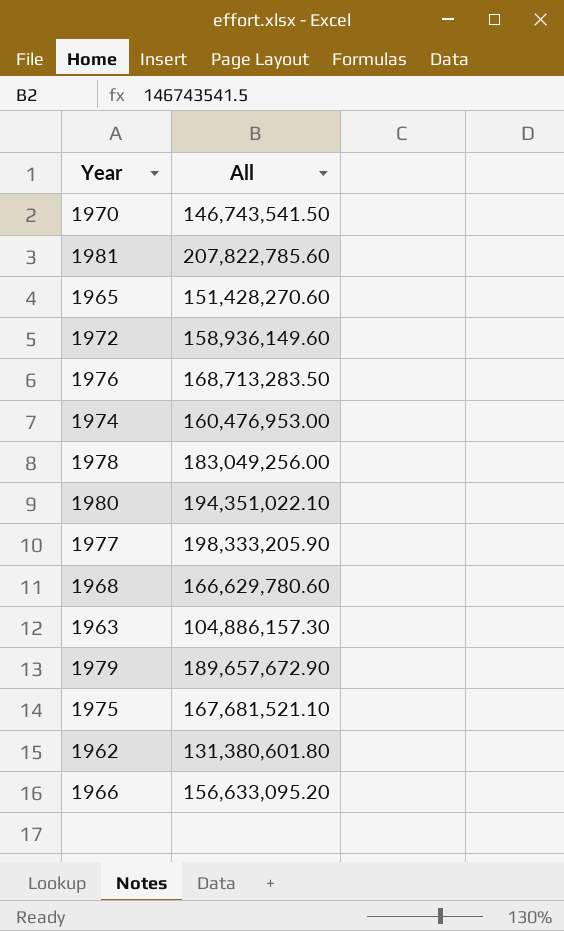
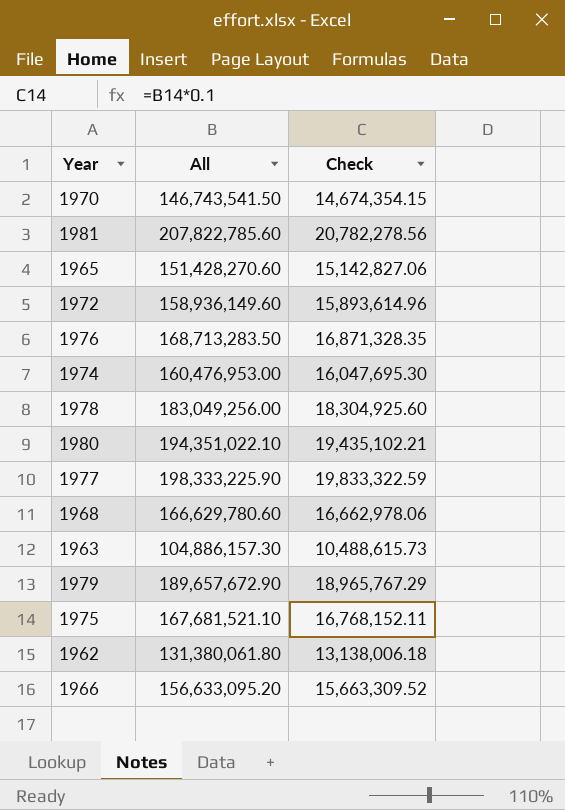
column Check | formula: none -> [All] * 0.1
1977 | All: 198,333,205.90 -> 198,333,225.90
1962 | All: 131,380,601.80 -> 131,380,061.80

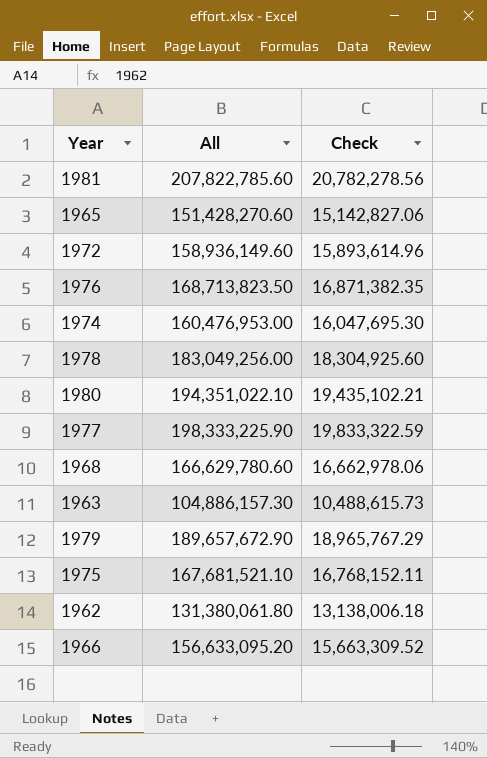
row 1970: 146,743,541.50 | 14,674,354.15 -> none
1976 | All: 168,713,283.50 -> 168,713,823.50
1976 | Check: 16,871,328.35 -> 16,871,382.35

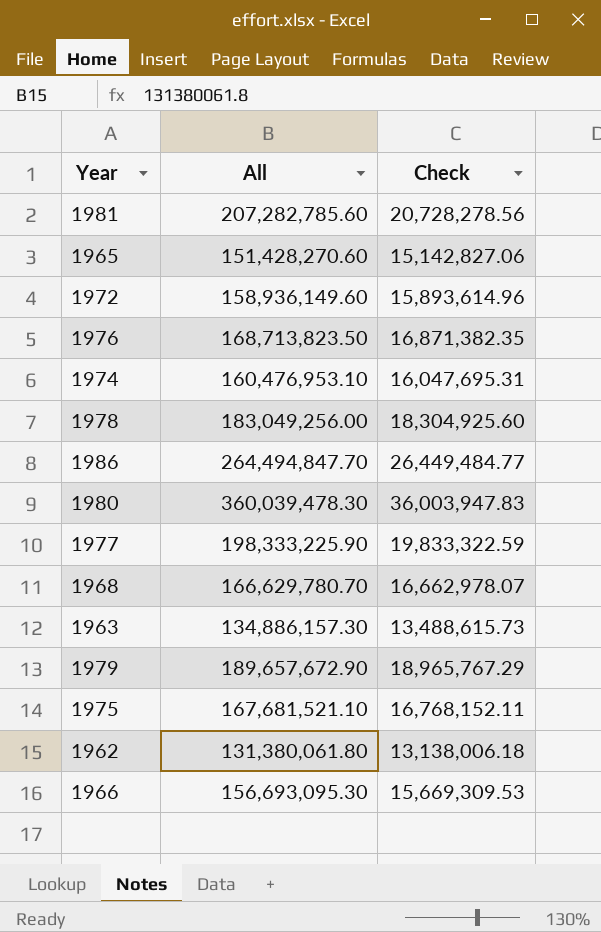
1981 | All: 207,822,785.60 -> 207,282,785.60
1981 | Check: 20,782,278.56 -> 20,728,278.56
1974 | All: 160,476,953.00 -> 160,476,953.10
1974 | Check: 16,047,695.30 -> 16,047,695.31
row 1986: none -> 264,494,847.70 | 26,449,484.77
1980 | All: 194,351,022.10 -> 360,039,478.30
1980 | Check: 19,435,102.21 -> 36,003,947.83
1968 | All: 166,629,780.60 -> 166,629,780.70
1968 | Check: 16,662,978.06 -> 16,662,978.07
1963 | All: 104,886,157.30 -> 134,886,157.30
1963 | Check: 10,488,615.73 -> 13,488,615.73
1966 | All: 156,633,095.20 -> 156,693,095.30
1966 | Check: 15,663,309.52 -> 15,669,309.53

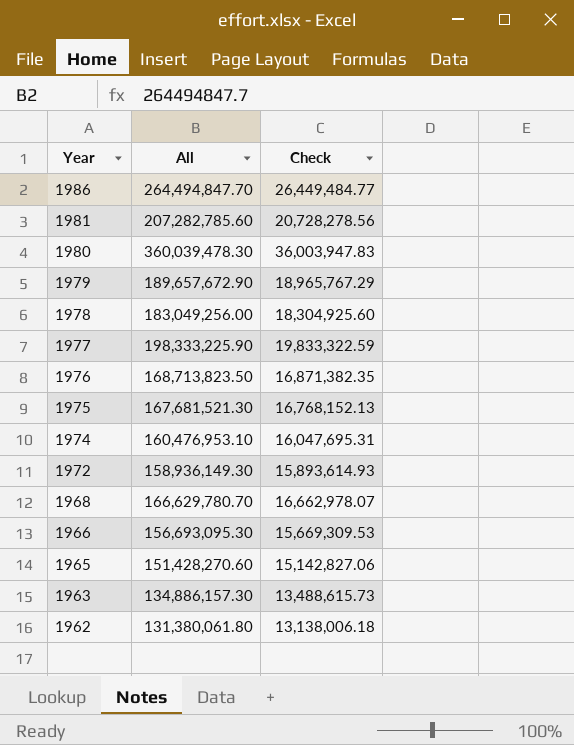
row order: none -> Year descending
1975 | All: 167,681,521.10 -> 167,681,521.30
1975 | Check: 16,768,152.11 -> 16,768,152.13
1972 | All: 158,936,149.60 -> 158,936,149.30
1972 | Check: 15,893,614.96 -> 15,893,614.93

